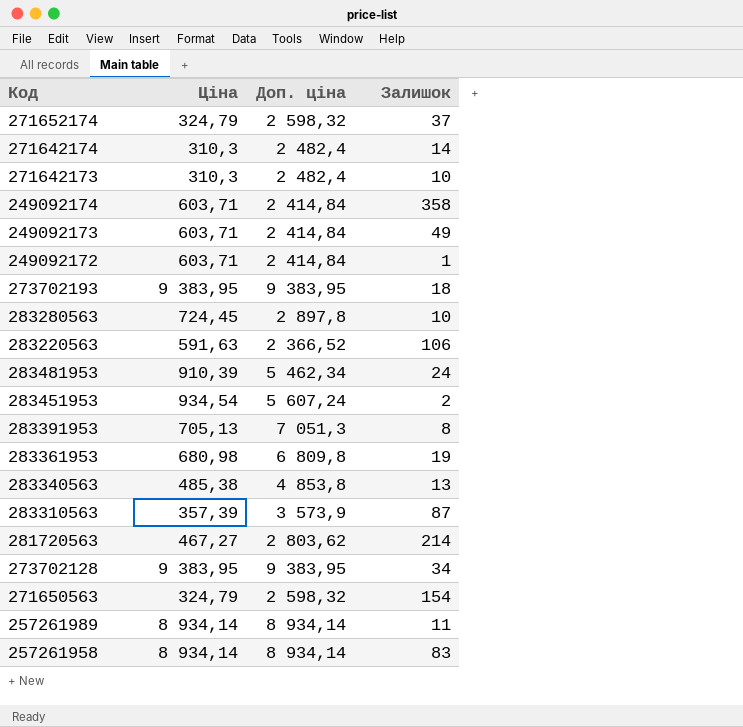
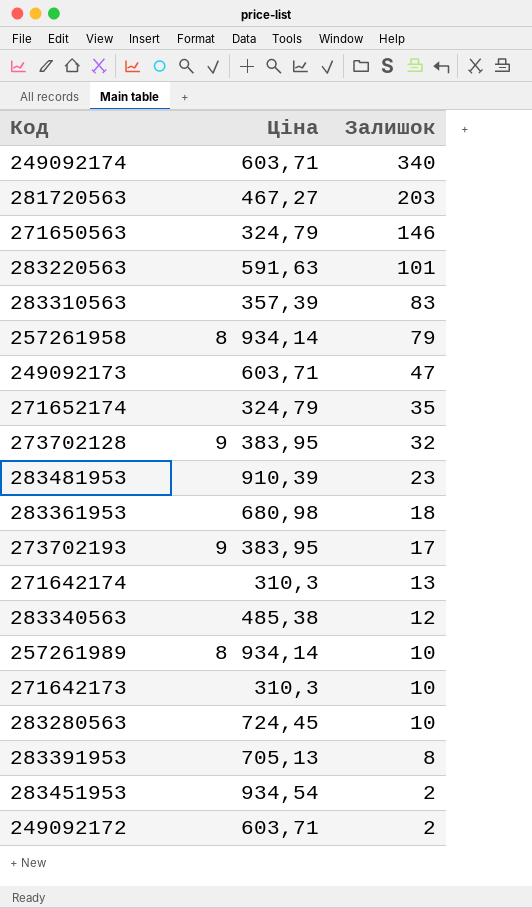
row order: none -> Залишок descending
column Доп. ціна | position: 3 -> none
249092174 | Залишок: 358 -> 340
281720563 | Залишок: 214 -> 203
271650563 | Залишок: 154 -> 146
283220563 | Залишок: 106 -> 101
283310563 | Залишок: 87 -> 83
257261958 | Залишок: 83 -> 79
249092173 | Залишок: 49 -> 47
271652174 | Залишок: 37 -> 35
273702128 | Залишок: 34 -> 32
283481953 | Залишок: 24 -> 23
283361953 | Залишок: 19 -> 18
273702193 | Залишок: 18 -> 17
271642174 | Залишок: 14 -> 13
283340563 | Залишок: 13 -> 12
257261989 | Залишок: 11 -> 10
249092172 | Залишок: 1 -> 2

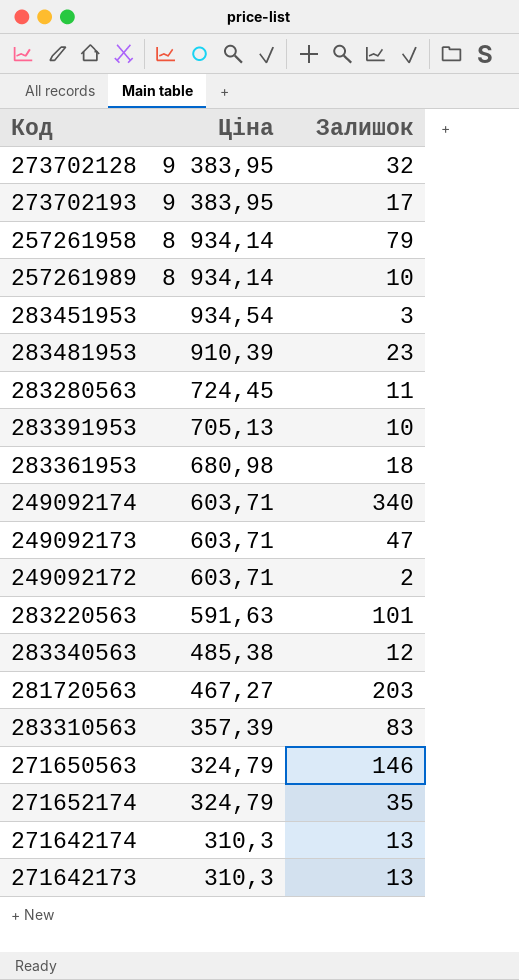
row order: Залишок descending -> Ціна descending
283451953 | Залишок: 2 -> 3
283280563 | Залишок: 10 -> 11
283391953 | Залишок: 8 -> 10
271642173 | Залишок: 10 -> 13

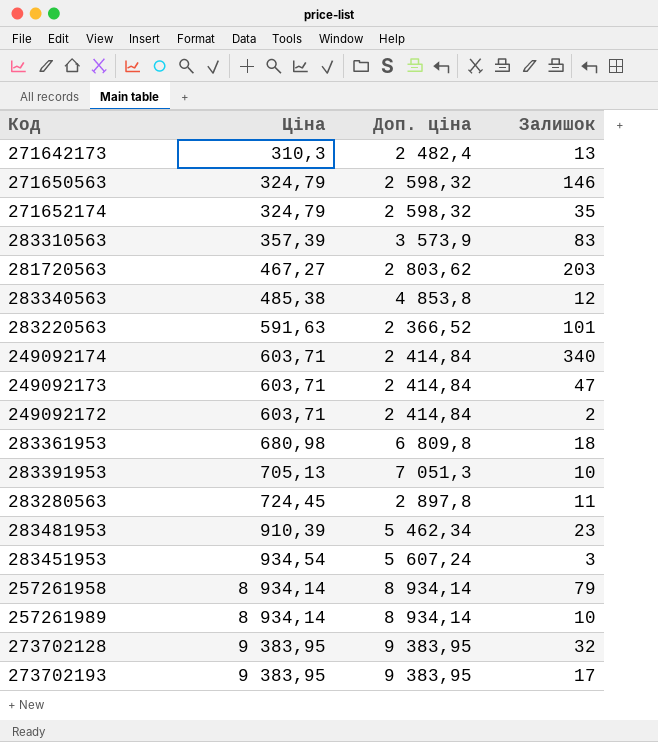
row order: Ціна descending -> Ціна ascending
column Доп. ціна | position: none -> 3
row 271642174: 310,3 | 13 -> none

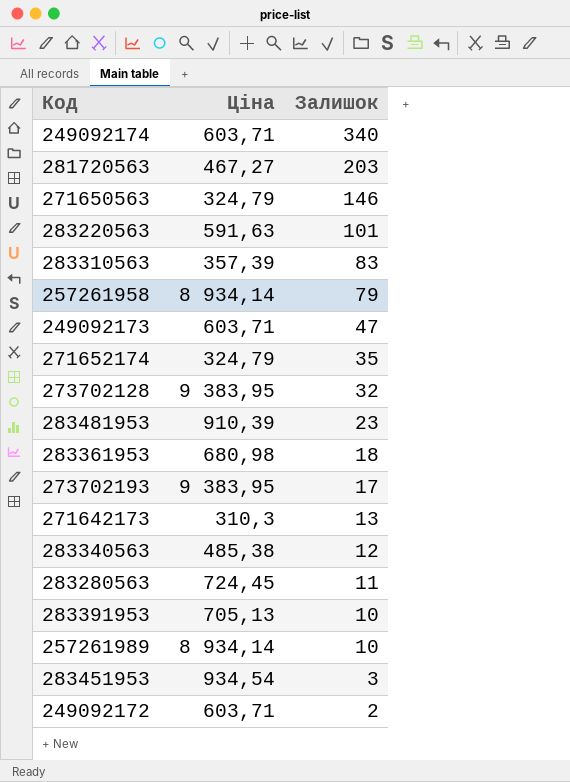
row order: Ціна ascending -> Залишок descending
column Доп. ціна | position: 3 -> none

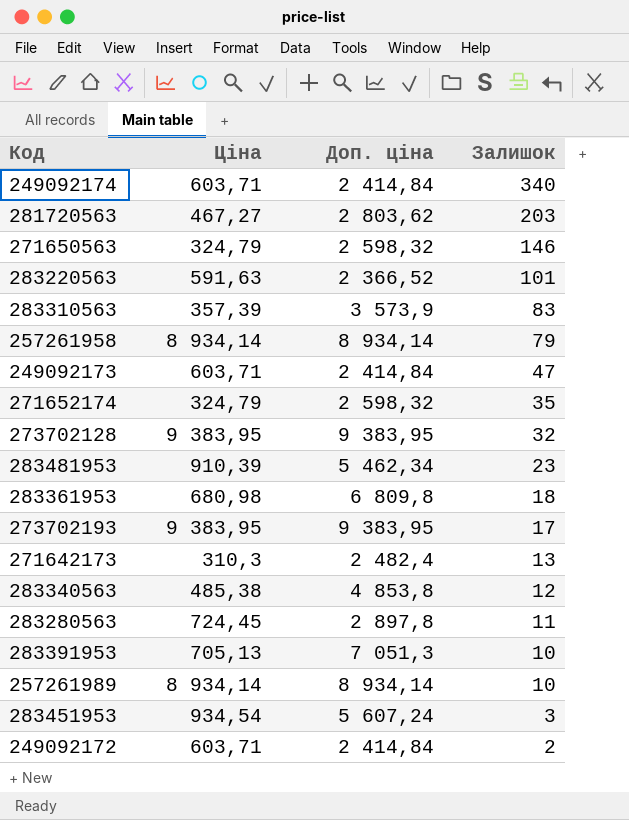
column Доп. ціна | position: none -> 3

